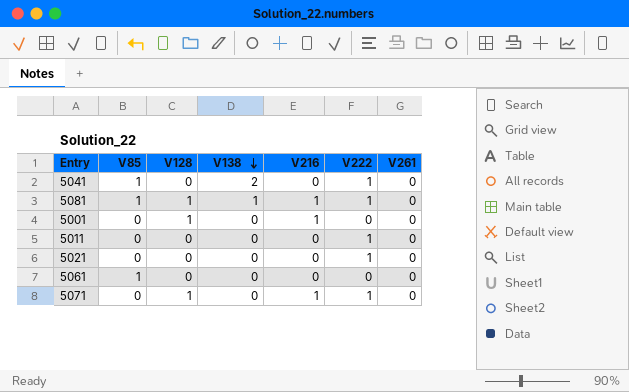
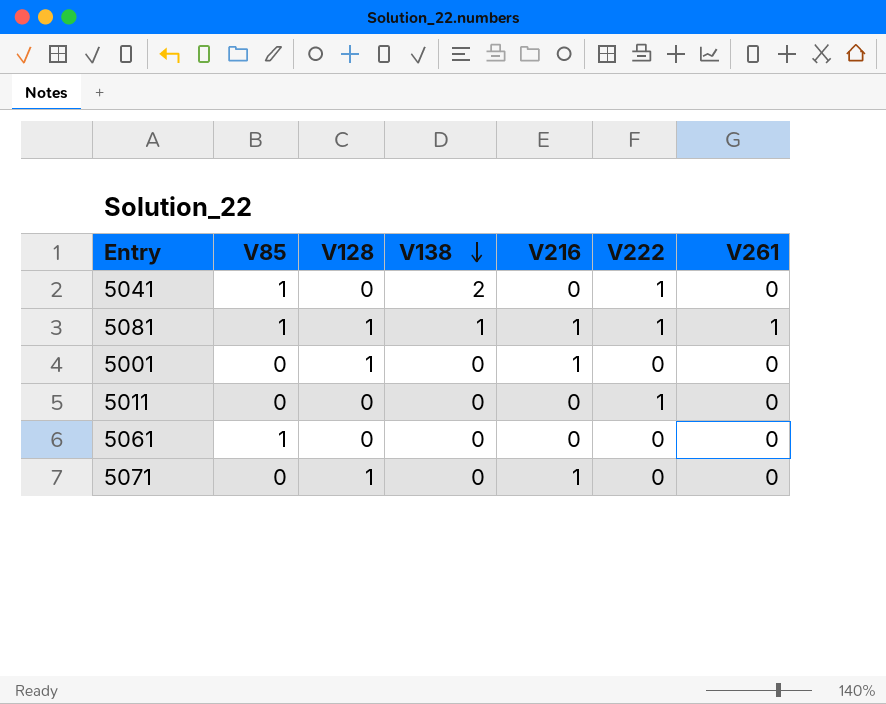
row 5021: 0 | 0 | 0 | 0 | 1 | 0 -> none
5081 | V261: 0 -> 1
5071 | V222: 1 -> 0

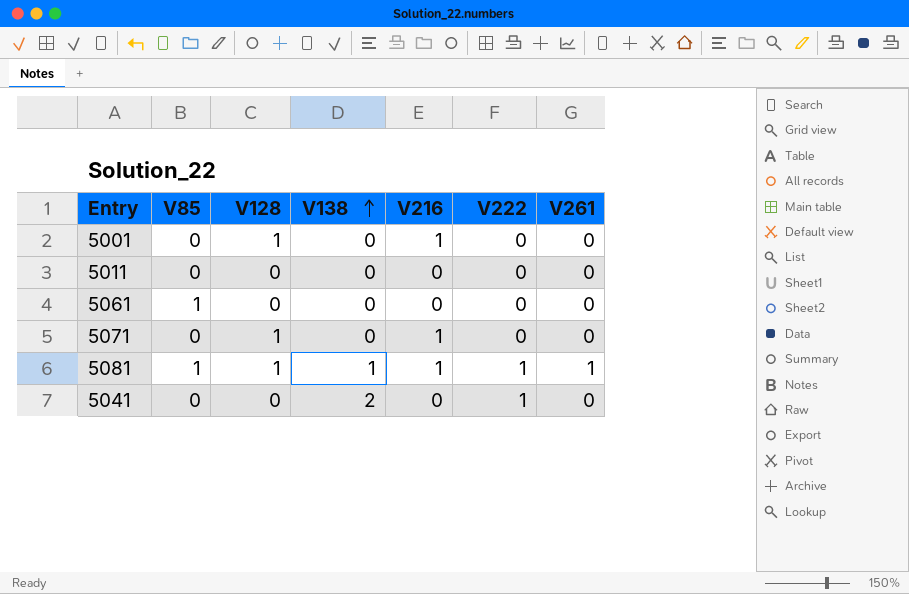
row order: V138 descending -> V138 ascending
5011 | V222: 1 -> 0
5041 | V85: 1 -> 0

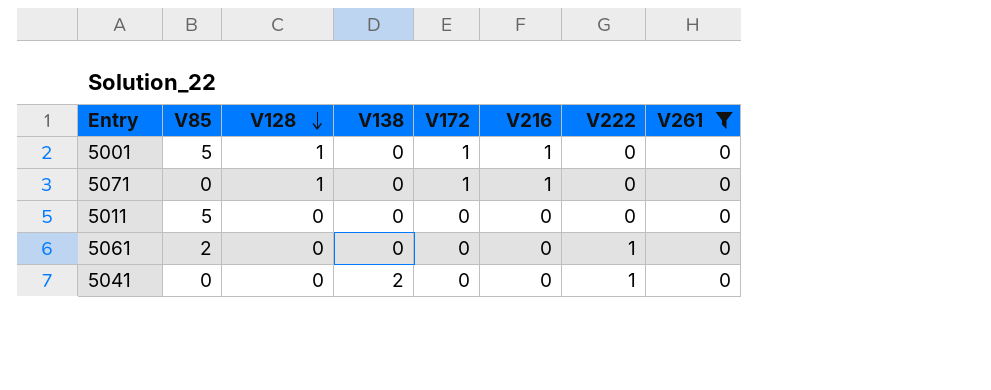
filter: none -> V261 = 0
row order: V138 ascending -> V128 descending
column V172 | position: none -> 5
5001 | V85: 0 -> 5
5011 | V85: 0 -> 5
5061 | V85: 1 -> 2
5061 | V222: 0 -> 1

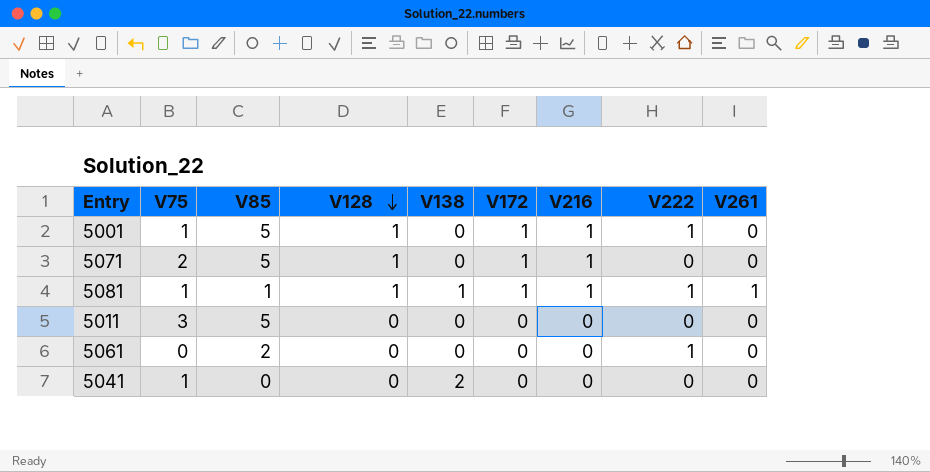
filter: V261 = 0 -> none
column V75 | position: none -> 2
5001 | V222: 0 -> 1
5071 | V85: 0 -> 5
5041 | V222: 1 -> 0

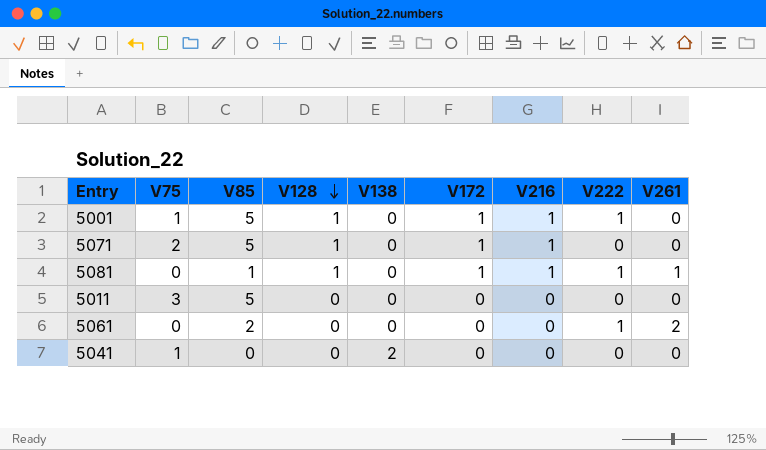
5081 | V75: 1 -> 0
5081 | V138: 1 -> 0
5061 | V261: 0 -> 2

